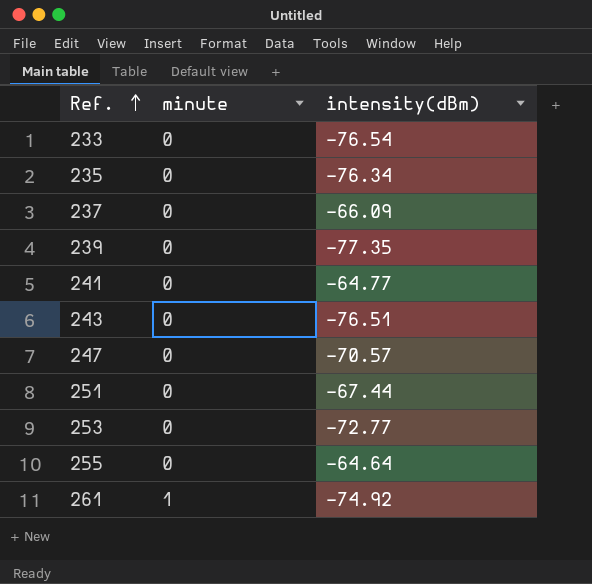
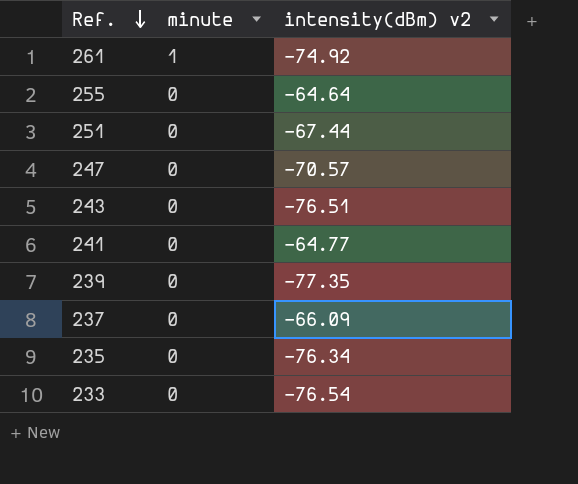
row order: Ref. ascending -> Ref. descending
column name: intensity(dBm) -> intensity(dBm) v2
row 253: 0 | -72.77 -> none

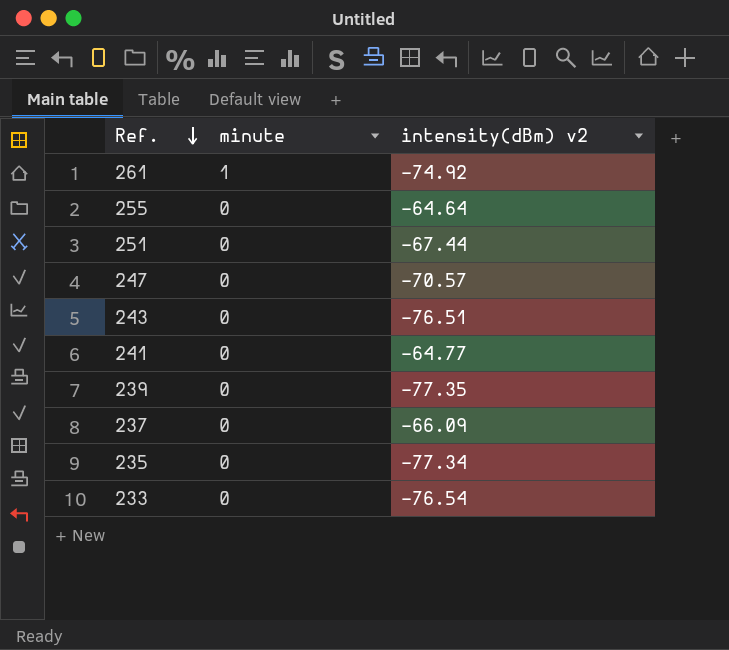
235 | intensity(dBm) v2: -76.34 -> -77.34

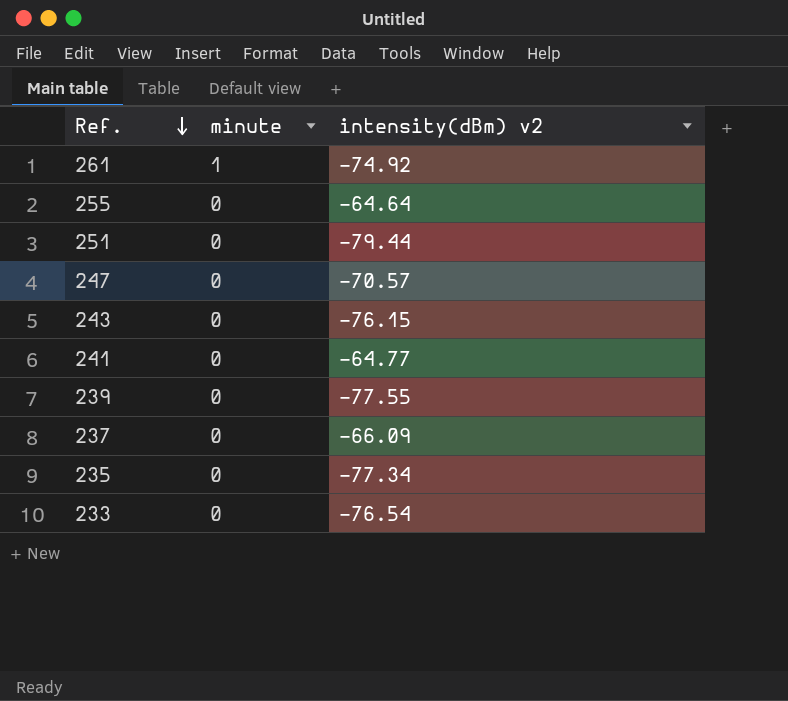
251 | intensity(dBm) v2: -67.44 -> -79.44
243 | intensity(dBm) v2: -76.51 -> -76.15
239 | intensity(dBm) v2: -77.35 -> -77.55

